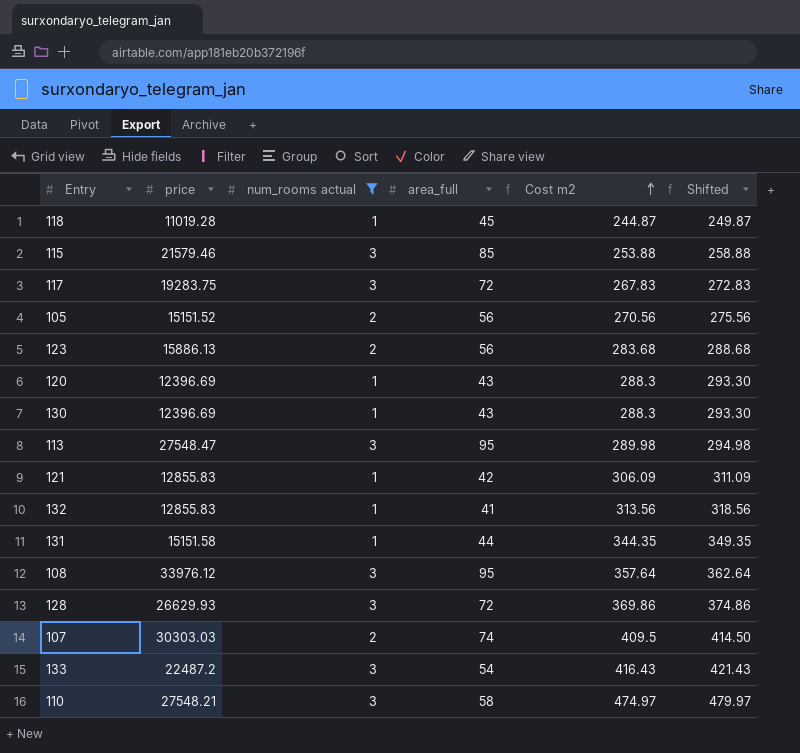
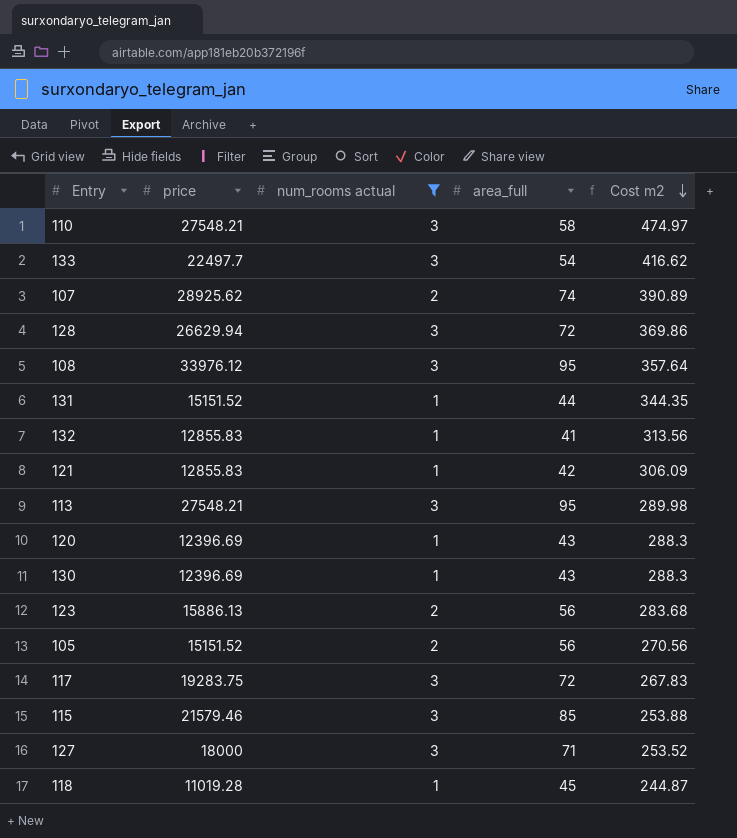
row order: Cost m2 ascending -> Cost m2 descending
column Shifted | formula: [Cost m2] + 5 -> none
133 | price: 22487.2 -> 22497.7
133 | Cost m2: 416.43 -> 416.62
107 | price: 30303.03 -> 28925.62
107 | Cost m2: 409.5 -> 390.89
128 | price: 26629.93 -> 26629.94
131 | price: 15151.58 -> 15151.52
113 | price: 27548.47 -> 27548.21
row 127: none -> 18000 | 3 | 71 | 253.52

